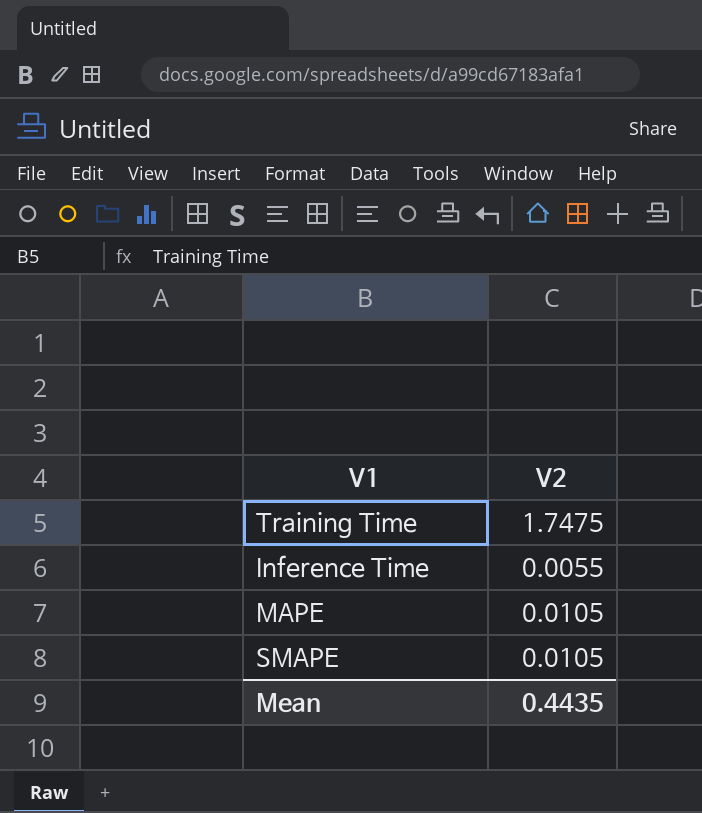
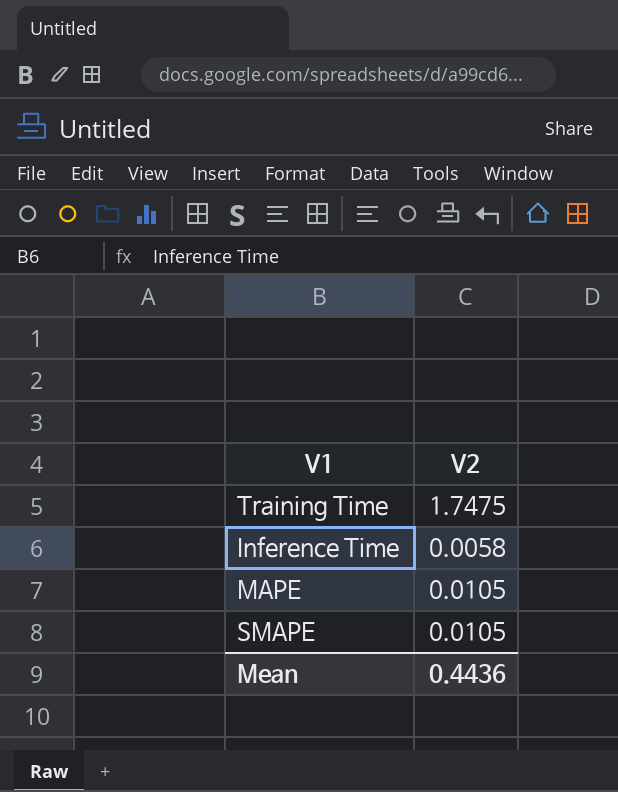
Inference Time | V2: 0.0055 -> 0.0058
Mean | V2: 0.4435 -> 0.4436

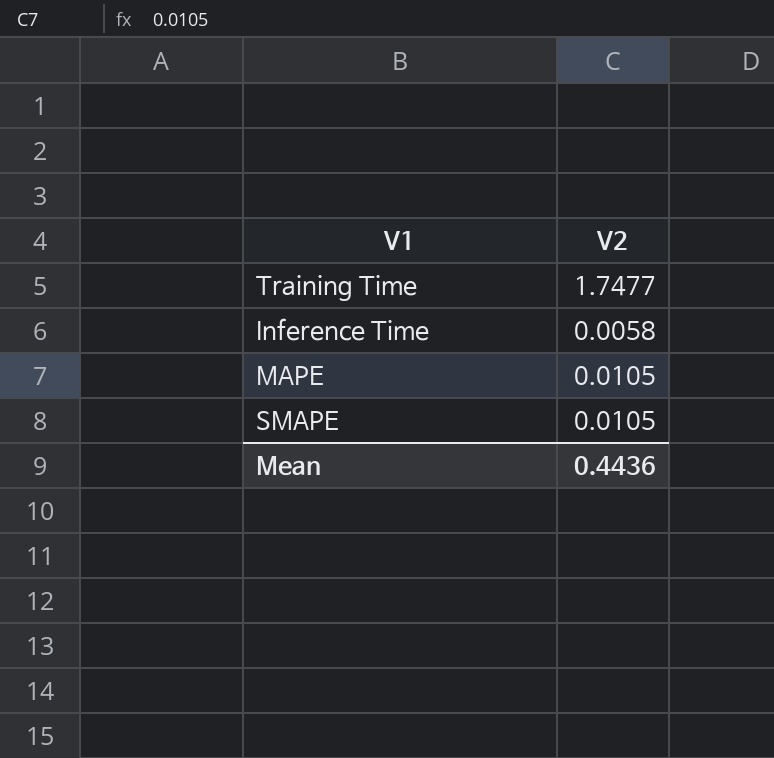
Training Time | V2: 1.7475 -> 1.7477

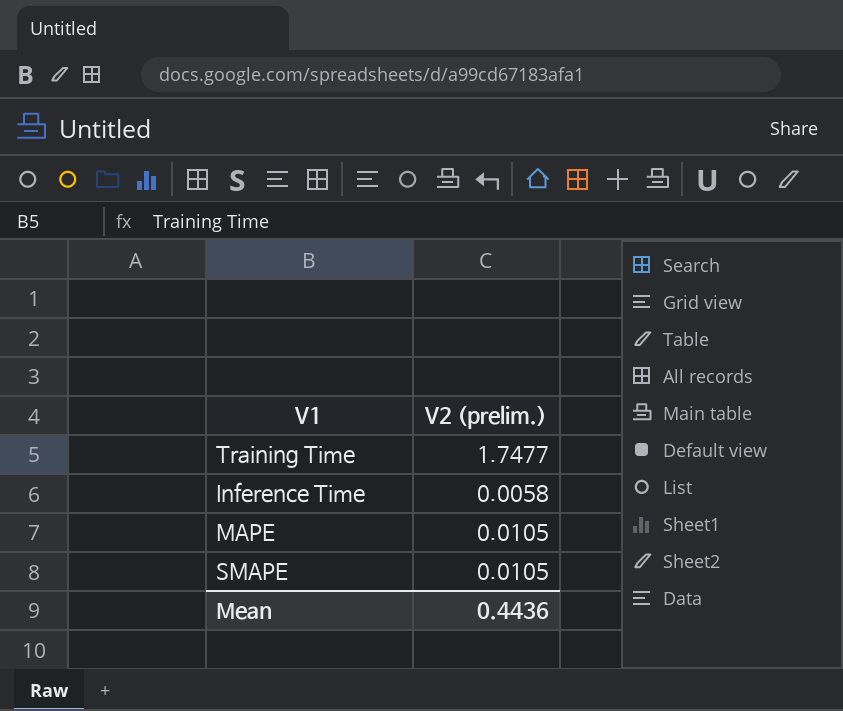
column name: V2 -> V2 (prelim.)

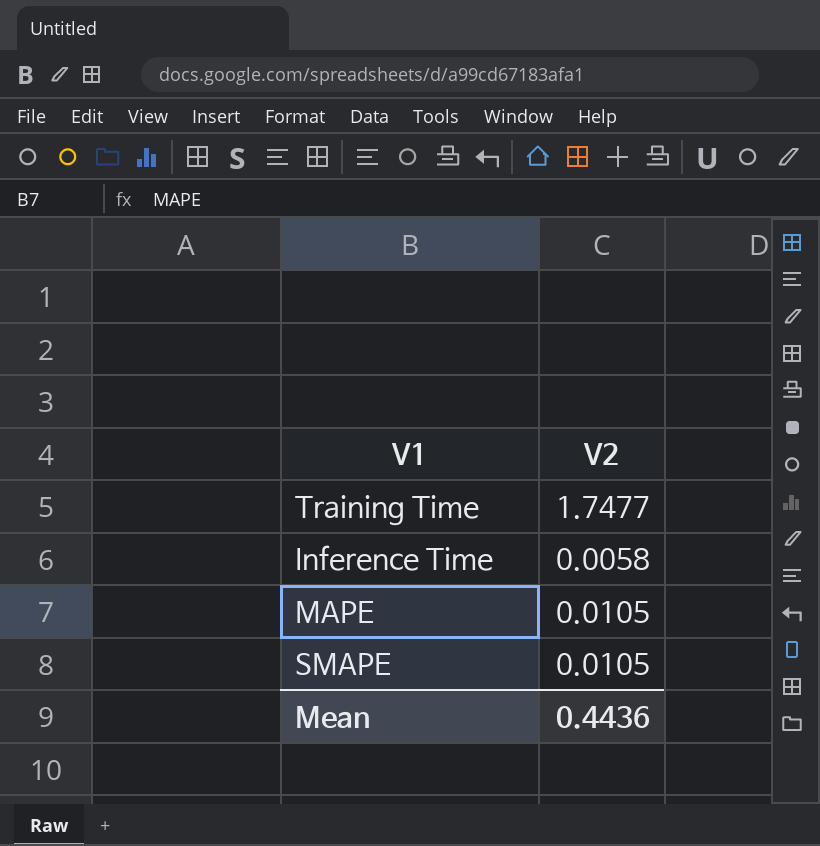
column name: V2 (prelim.) -> V2

